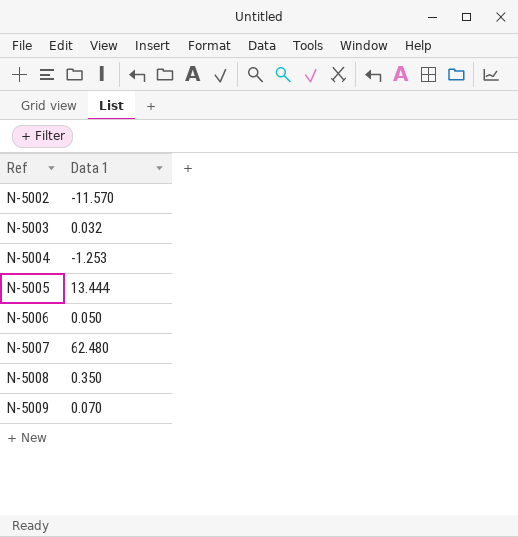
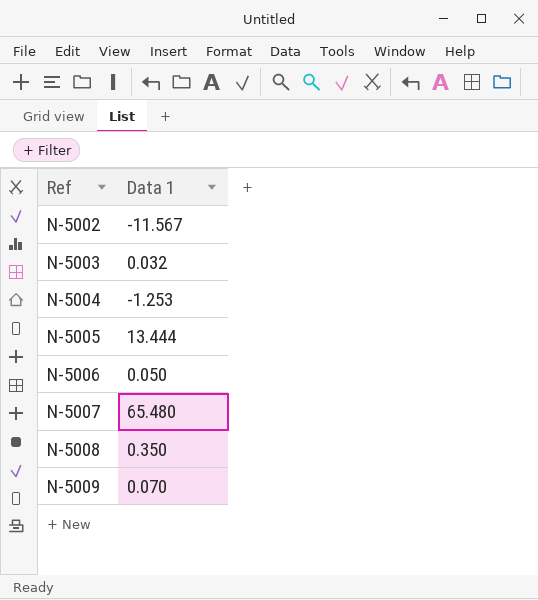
N-5002 | Data 1: -11.570 -> -11.567
N-5007 | Data 1: 62.480 -> 65.480

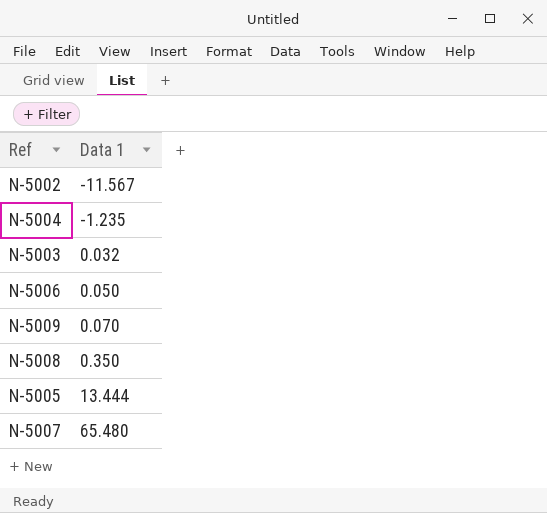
row order: Ref ascending -> Data 1 ascending
N-5004 | Data 1: -1.253 -> -1.235

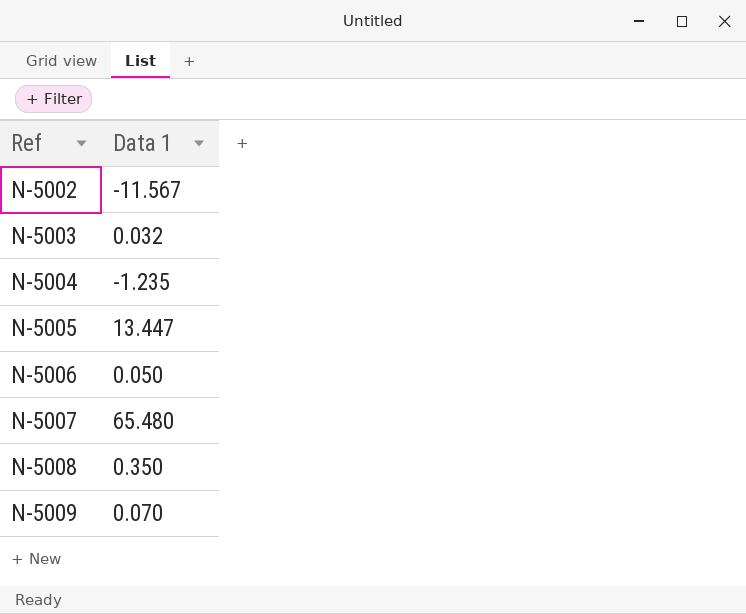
row order: Data 1 ascending -> Ref ascending
N-5005 | Data 1: 13.444 -> 13.447

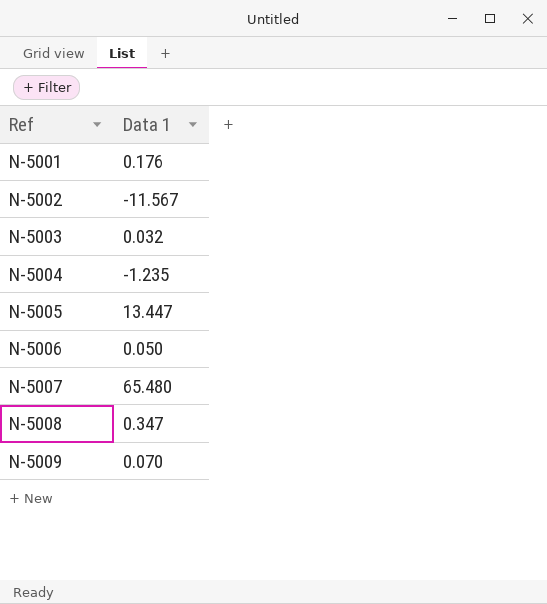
row N-5001: none -> 0.176
N-5008 | Data 1: 0.350 -> 0.347

